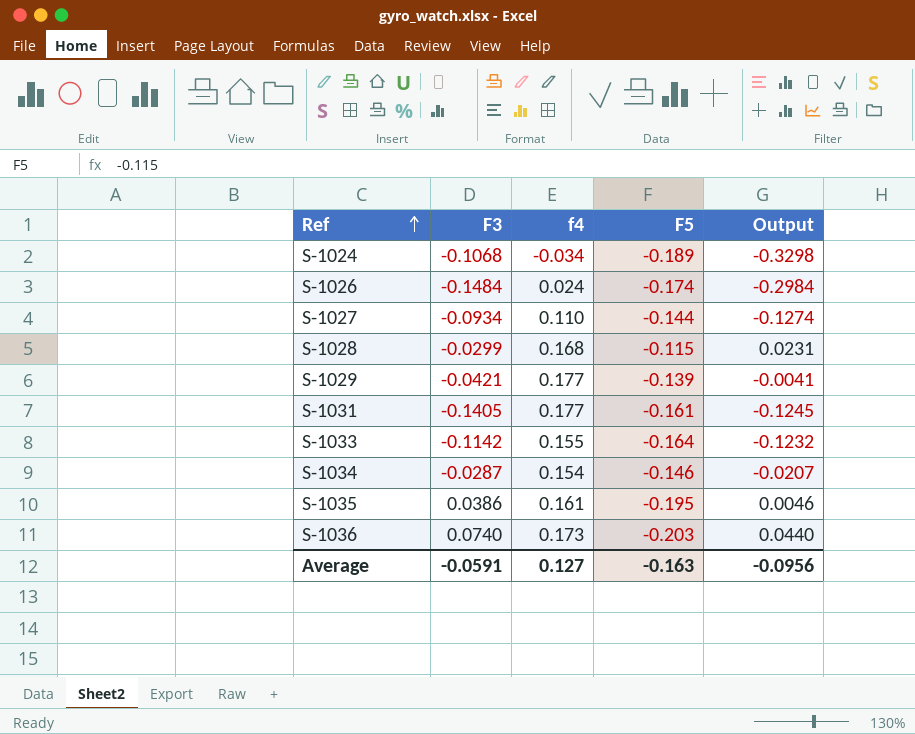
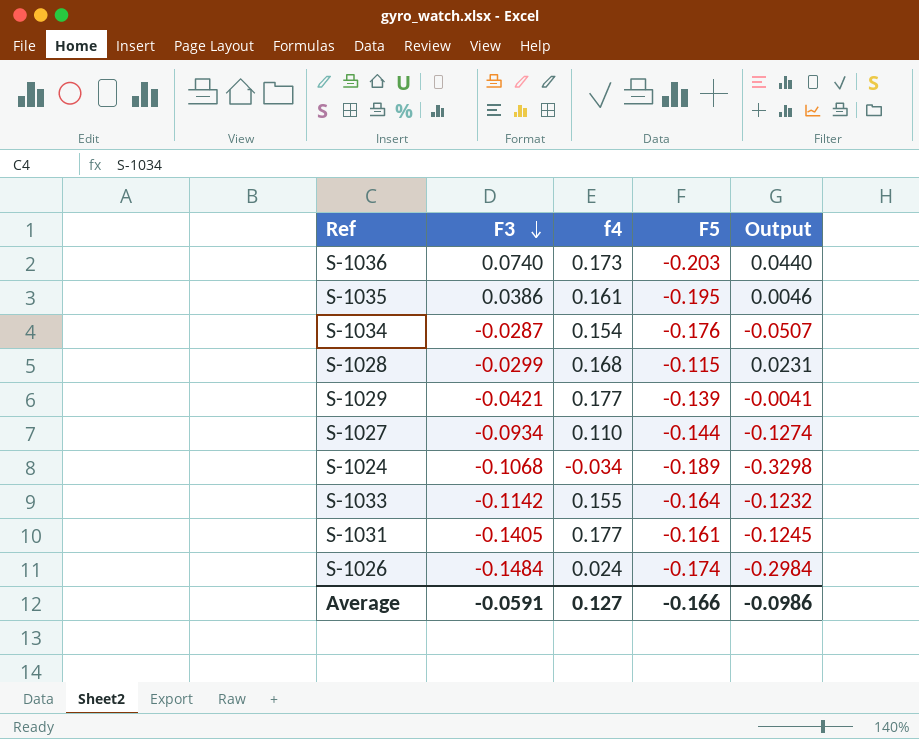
row order: Ref ascending -> F3 descending
S-1034 | F5: -0.146 -> -0.176
S-1034 | Output: -0.0207 -> -0.0507
Average | F5: -0.163 -> -0.166
Average | Output: -0.0956 -> -0.0986

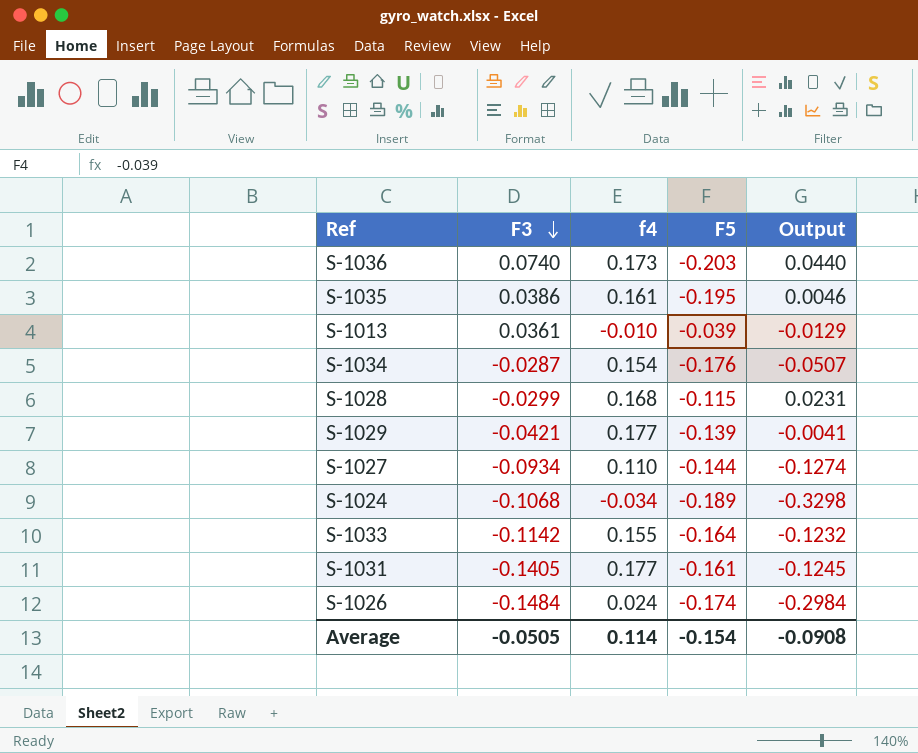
row S-1013: none -> 0.0361 | -0.010 | -0.039 | -0.0129
Average | F3: -0.0591 -> -0.0505
Average | f4: 0.127 -> 0.114
Average | F5: -0.166 -> -0.154
Average | Output: -0.0986 -> -0.0908

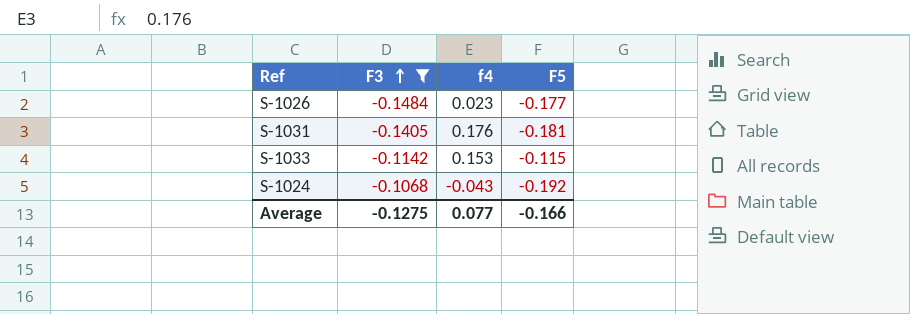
filter: none -> F3 <= -0.1068
row order: F3 descending -> F3 ascending
column Output | formula: [F3] + [f4] + [F5] -> none
S-1026 | f4: 0.024 -> 0.023
S-1026 | F5: -0.174 -> -0.177
S-1031 | f4: 0.177 -> 0.176
S-1031 | F5: -0.161 -> -0.181
S-1033 | f4: 0.155 -> 0.153
S-1033 | F5: -0.164 -> -0.115
S-1024 | f4: -0.034 -> -0.043
S-1024 | F5: -0.189 -> -0.192
Average | F3: -0.0505 -> -0.1275
Average | f4: 0.114 -> 0.077
Average | F5: -0.154 -> -0.166

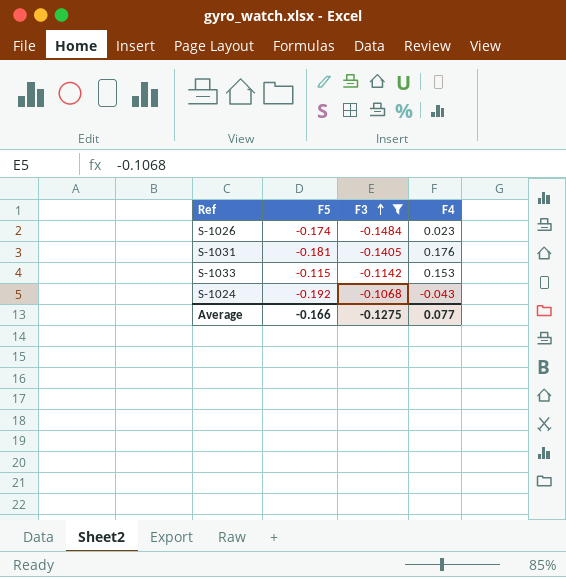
column F5 | position: 4 -> 2
column name: f4 -> F4
S-1026 | F5: -0.177 -> -0.174

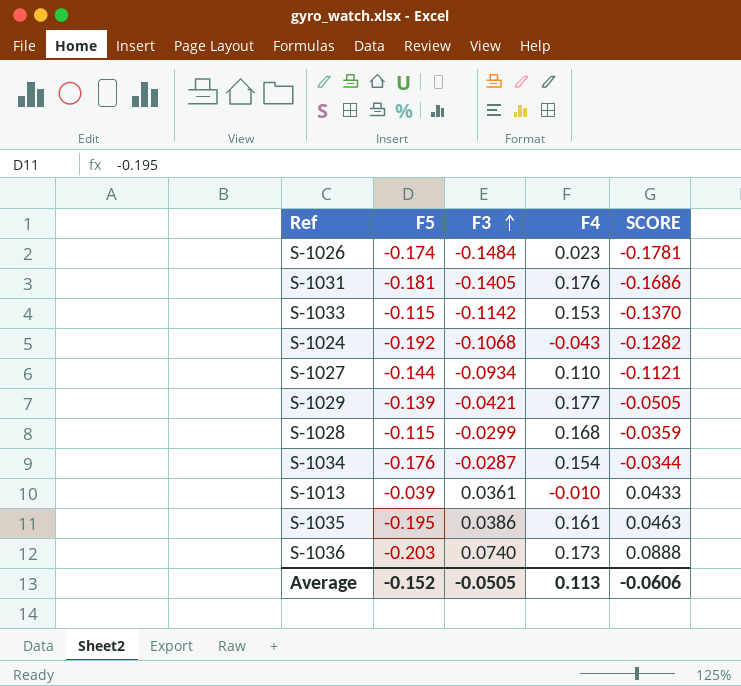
filter: F3 <= -0.1068 -> none
column SCORE | formula: none -> [F3] * 1.2
Average | F5: -0.166 -> -0.152
Average | F3: -0.1275 -> -0.0505
Average | F4: 0.077 -> 0.113

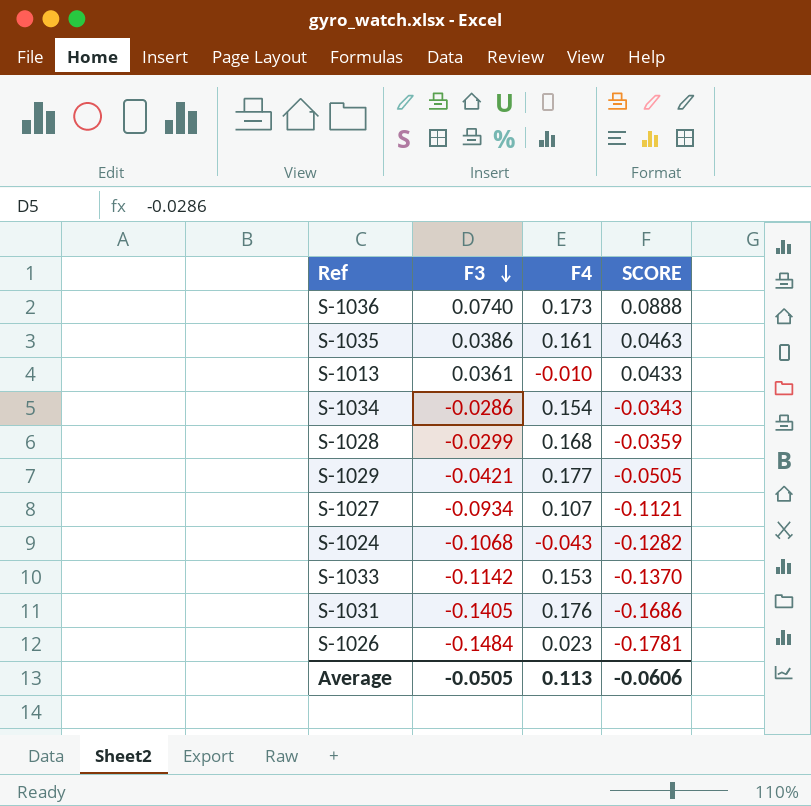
row order: F3 ascending -> F3 descending
column F5 | position: 2 -> none
S-1034 | F3: -0.0287 -> -0.0286
S-1034 | SCORE: -0.0344 -> -0.0343
S-1027 | F4: 0.110 -> 0.107

